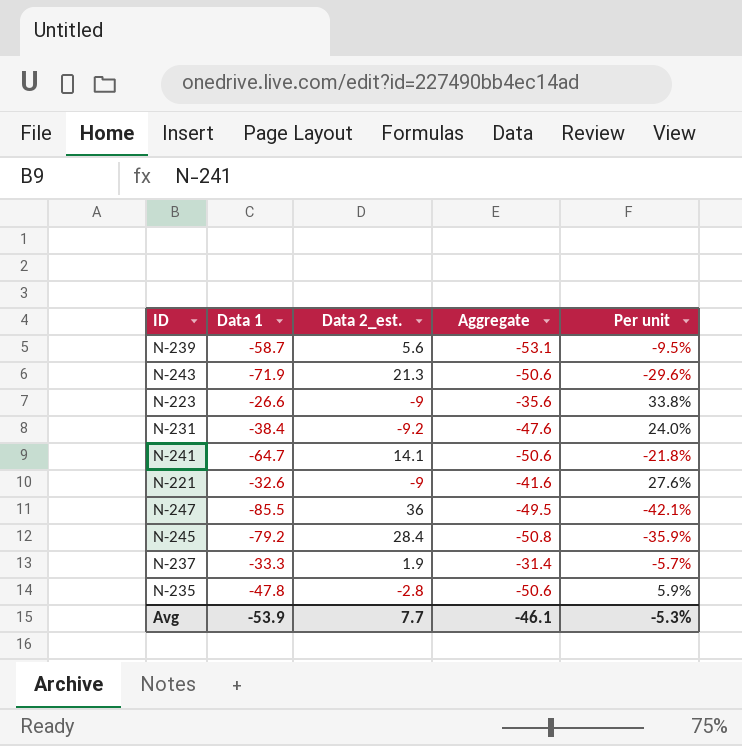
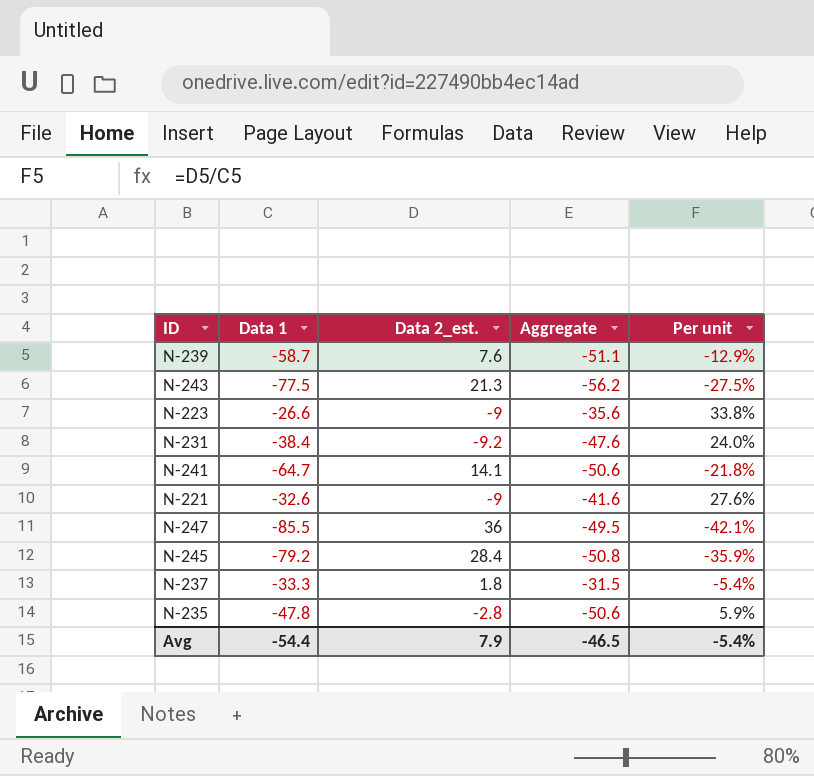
N-239 | Data 2_est.: 5.6 -> 7.6
N-239 | Aggregate: -53.1 -> -51.1
N-239 | Per unit: -9.5% -> -12.9%
N-243 | Data 1: -71.9 -> -77.5
N-243 | Aggregate: -50.6 -> -56.2
N-243 | Per unit: -29.6% -> -27.5%
N-237 | Data 2_est.: 1.9 -> 1.8
N-237 | Aggregate: -31.4 -> -31.5
N-237 | Per unit: -5.7% -> -5.4%
Avg | Data 1: -53.9 -> -54.4
Avg | Data 2_est.: 7.7 -> 7.9
Avg | Aggregate: -46.1 -> -46.5
Avg | Per unit: -5.3% -> -5.4%

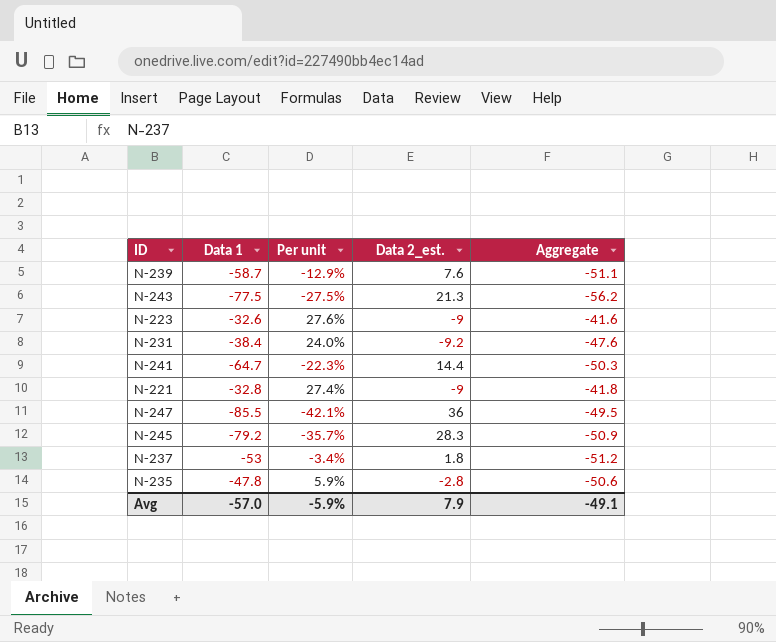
column Per unit | position: 5 -> 3
N-223 | Data 1: -26.6 -> -32.6
N-223 | Per unit: 33.8% -> 27.6%
N-223 | Aggregate: -35.6 -> -41.6
N-241 | Per unit: -21.8% -> -22.3%
N-241 | Data 2_est.: 14.1 -> 14.4
N-241 | Aggregate: -50.6 -> -50.3
N-221 | Data 1: -32.6 -> -32.8
N-221 | Per unit: 27.6% -> 27.4%
N-221 | Aggregate: -41.6 -> -41.8
N-245 | Per unit: -35.9% -> -35.7%
N-245 | Data 2_est.: 28.4 -> 28.3
N-245 | Aggregate: -50.8 -> -50.9
N-237 | Data 1: -33.3 -> -53
N-237 | Per unit: -5.4% -> -3.4%
N-237 | Aggregate: -31.5 -> -51.2
Avg | Data 1: -54.4 -> -57.0
Avg | Per unit: -5.4% -> -5.9%
Avg | Aggregate: -46.5 -> -49.1

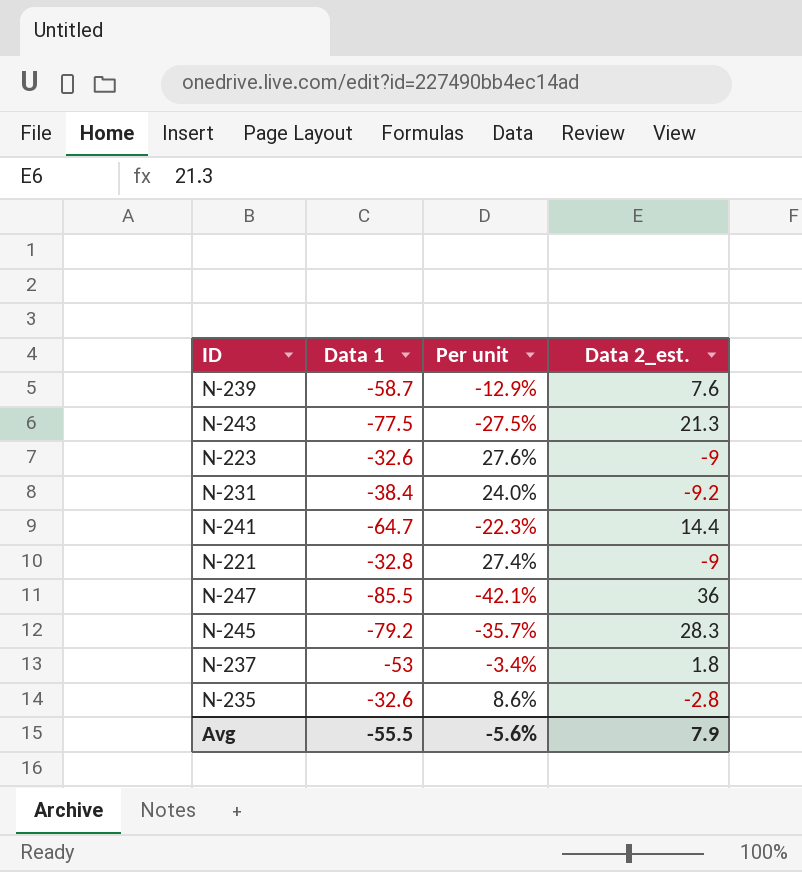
column Aggregate | formula: [Data 1] + [Data 2_est.] -> none
N-235 | Data 1: -47.8 -> -32.6
N-235 | Per unit: 5.9% -> 8.6%
Avg | Data 1: -57.0 -> -55.5
Avg | Per unit: -5.9% -> -5.6%

